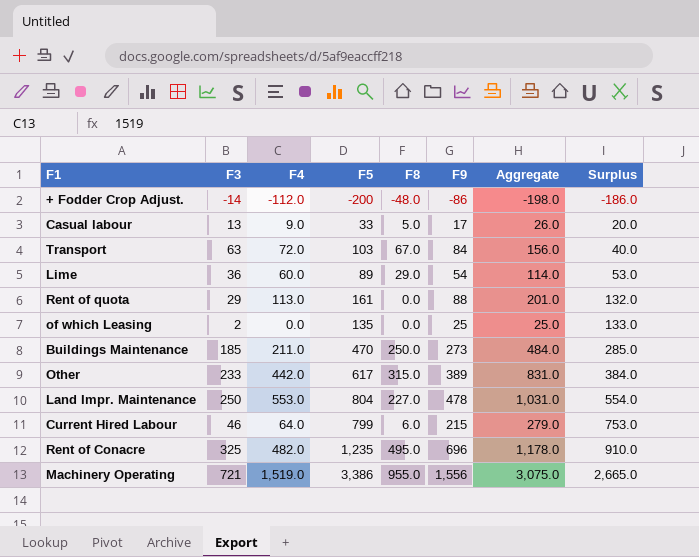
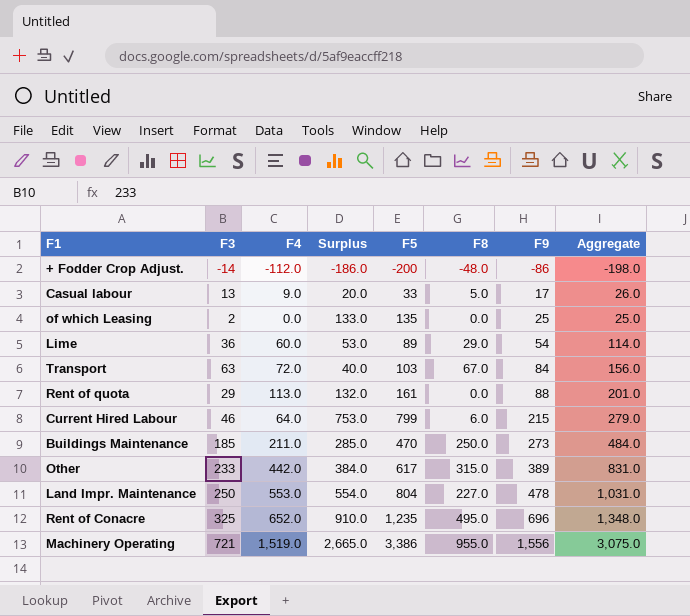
row order: Surplus ascending -> F9 ascending
column Surplus | position: 8 -> 4
Rent of Conacre | F4: 482.0 -> 652.0
Rent of Conacre | Aggregate: 1,178.0 -> 1,348.0

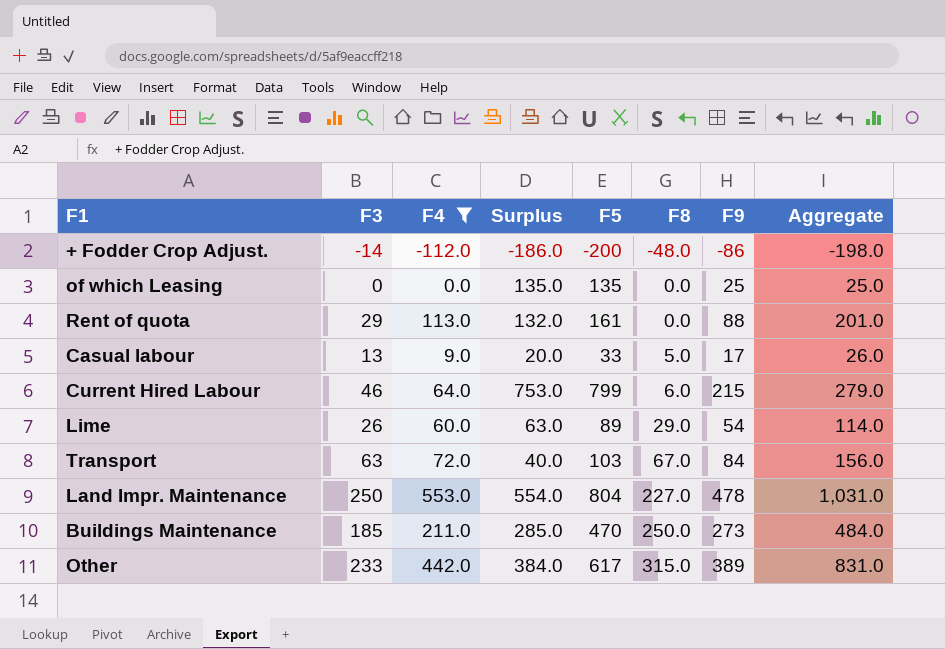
filter: none -> F4 <= 553.0
row order: F9 ascending -> F8 ascending
of which Leasing | F3: 2 -> 0
of which Leasing | Surplus: 133.0 -> 135.0
Lime | F3: 36 -> 26
Lime | Surplus: 53.0 -> 63.0

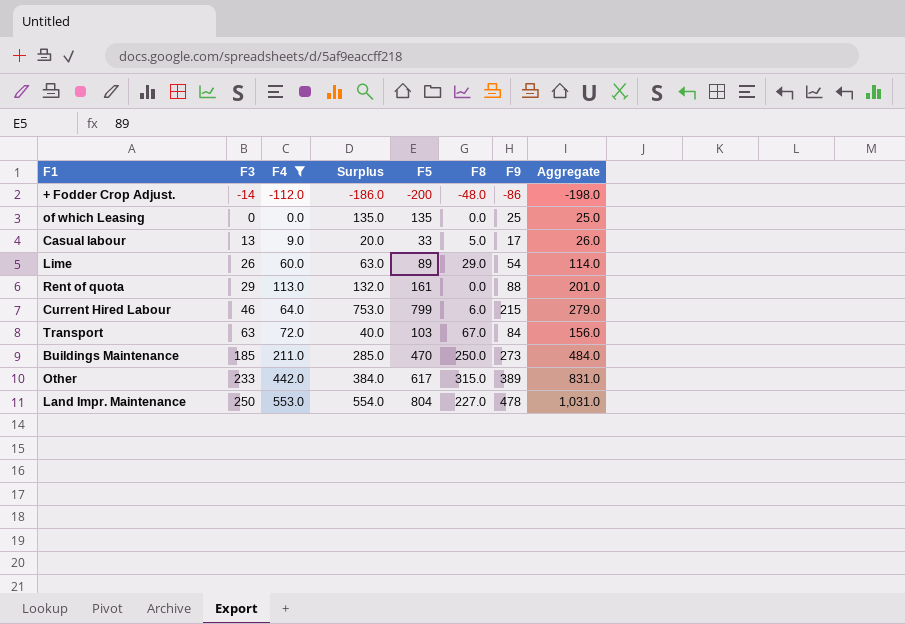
row order: F8 ascending -> F3 ascending

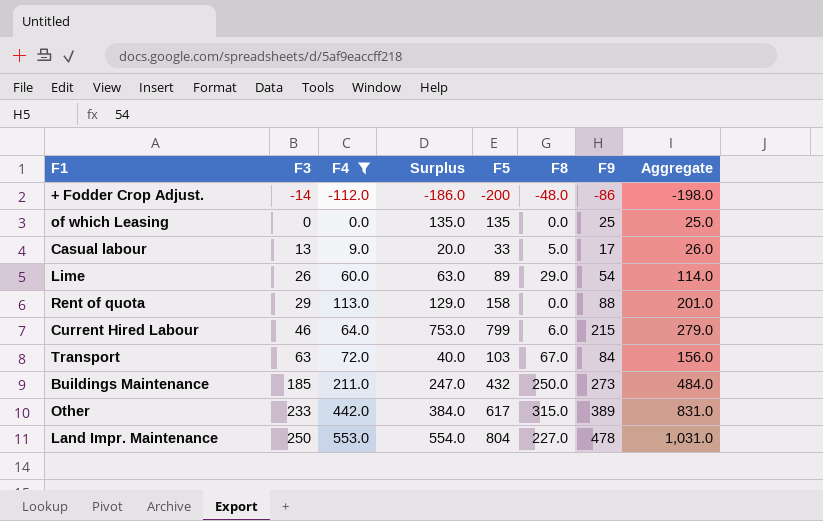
Rent of quota | Surplus: 132.0 -> 129.0
Rent of quota | F5: 161 -> 158
Buildings Maintenance | Surplus: 285.0 -> 247.0
Buildings Maintenance | F5: 470 -> 432

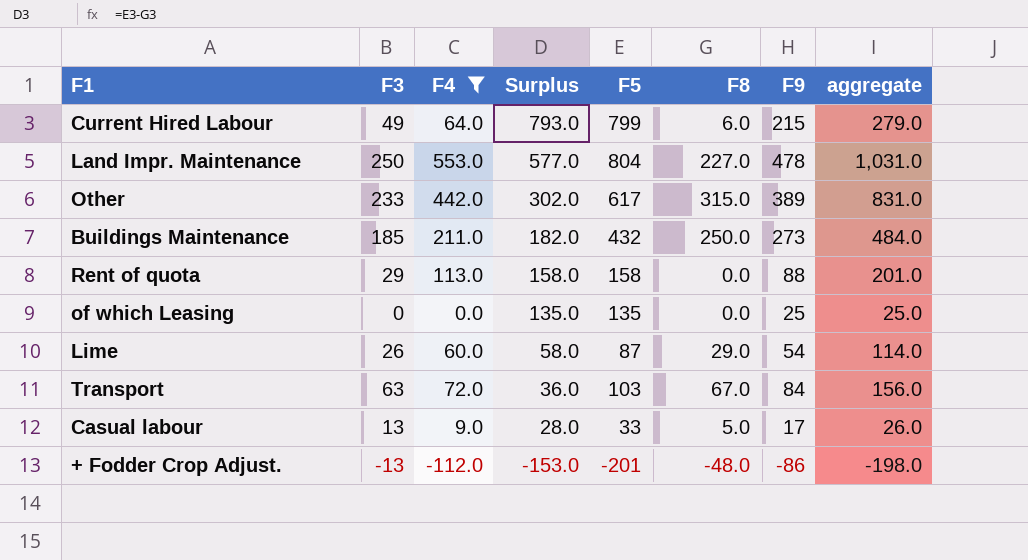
row order: F3 ascending -> Surplus descending
column Surplus | formula: [F5] - [F3] -> [F5] - [F8]
column name: Aggregate -> aggregate
Current Hired Labour | F3: 46 -> 49
Lime | F5: 89 -> 87
+ Fodder Crop Adjust. | F3: -14 -> -13
+ Fodder Crop Adjust. | F5: -200 -> -201

